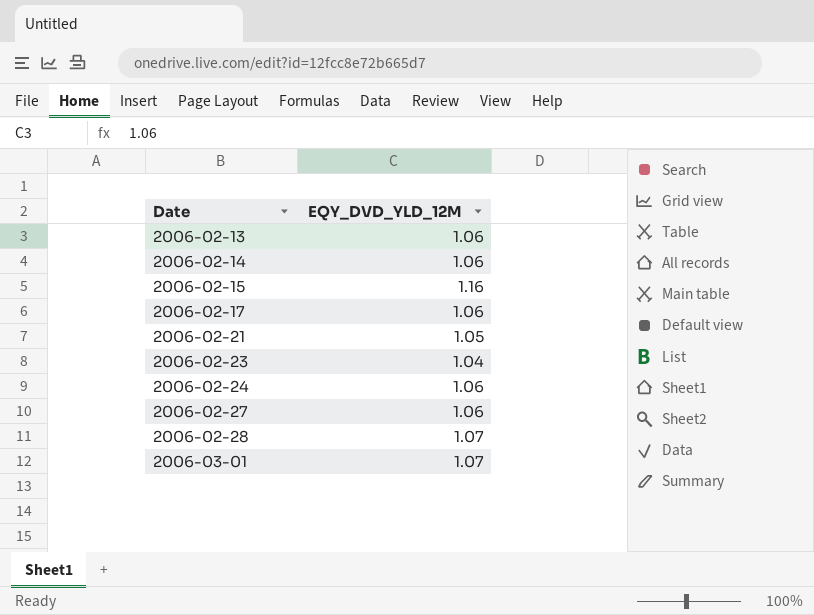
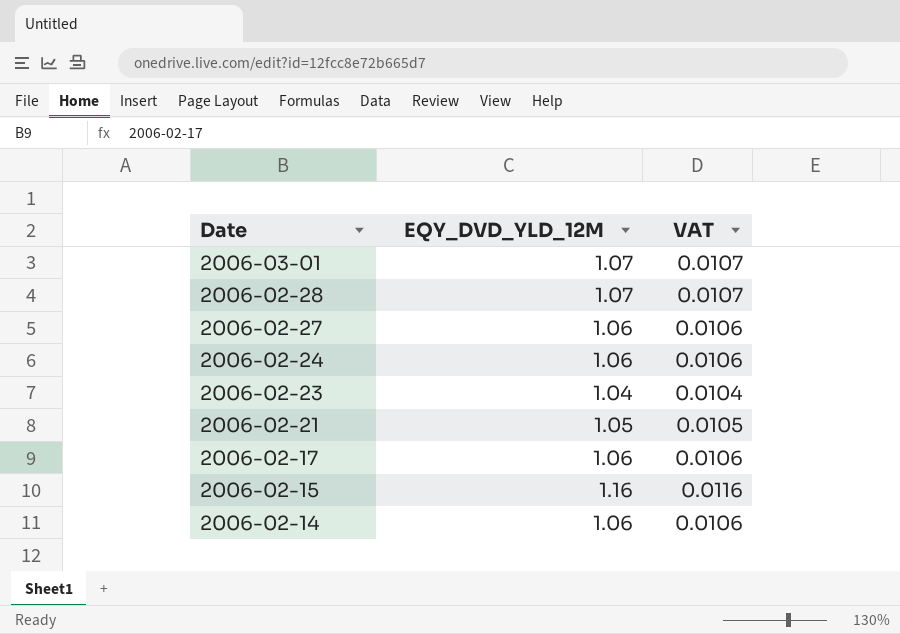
row order: Date ascending -> Date descending
column VAT | formula: none -> [EQY_DVD_YLD_12M] * 0.01
row 2006-02-13: 1.06 -> none

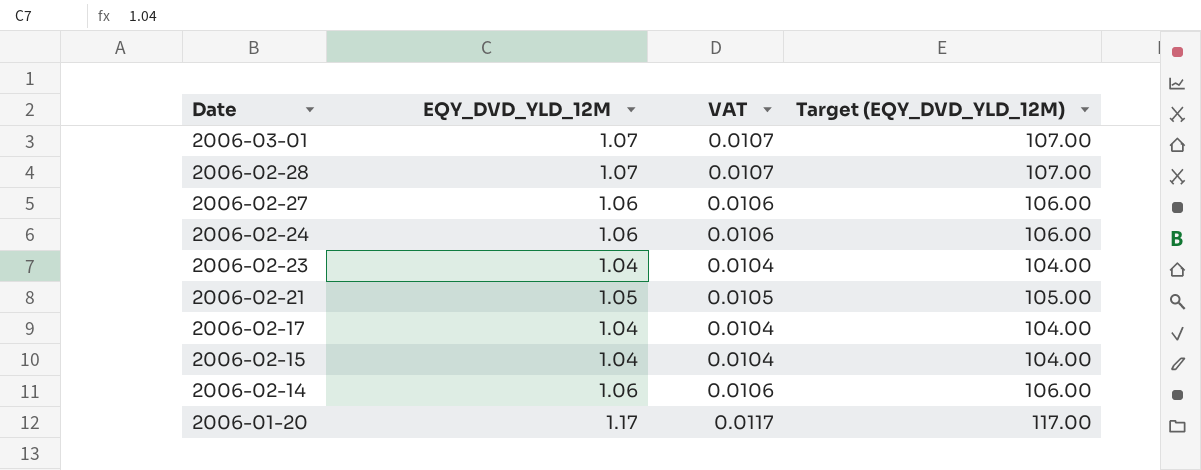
column Target (EQY_DVD_YLD_12M) | formula: none -> [EQY_DVD_YLD_12M] * 100
2006-02-17 | EQY_DVD_YLD_12M: 1.06 -> 1.04
2006-02-17 | VAT: 0.0106 -> 0.0104
2006-02-15 | EQY_DVD_YLD_12M: 1.16 -> 1.04
2006-02-15 | VAT: 0.0116 -> 0.0104
row 2006-01-20: none -> 1.17 | 0.0117 | 117.00

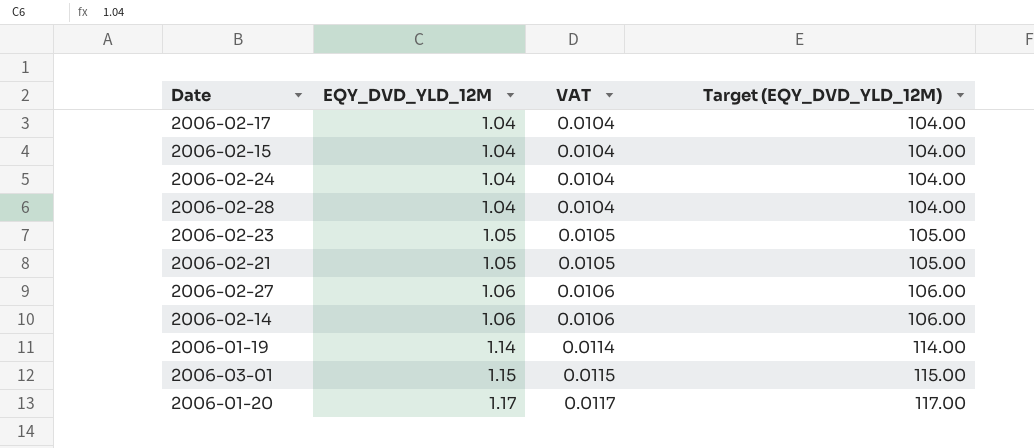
row order: Date descending -> EQY_DVD_YLD_12M ascending
2006-02-24 | EQY_DVD_YLD_12M: 1.06 -> 1.04
2006-02-24 | VAT: 0.0106 -> 0.0104
2006-02-24 | Target (EQY_DVD_YLD_12M): 106.00 -> 104.00
2006-02-28 | EQY_DVD_YLD_12M: 1.07 -> 1.04
2006-02-28 | VAT: 0.0107 -> 0.0104
2006-02-28 | Target (EQY_DVD_YLD_12M): 107.00 -> 104.00
2006-02-23 | EQY_DVD_YLD_12M: 1.04 -> 1.05
2006-02-23 | VAT: 0.0104 -> 0.0105
2006-02-23 | Target (EQY_DVD_YLD_12M): 104.00 -> 105.00
row 2006-01-19: none -> 1.14 | 0.0114 | 114.00
2006-03-01 | EQY_DVD_YLD_12M: 1.07 -> 1.15
2006-03-01 | VAT: 0.0107 -> 0.0115
2006-03-01 | Target (EQY_DVD_YLD_12M): 107.00 -> 115.00

